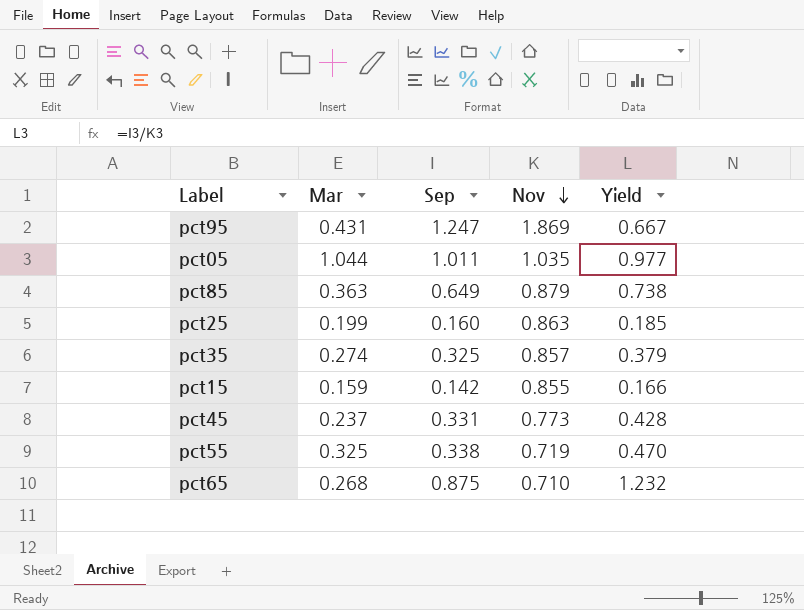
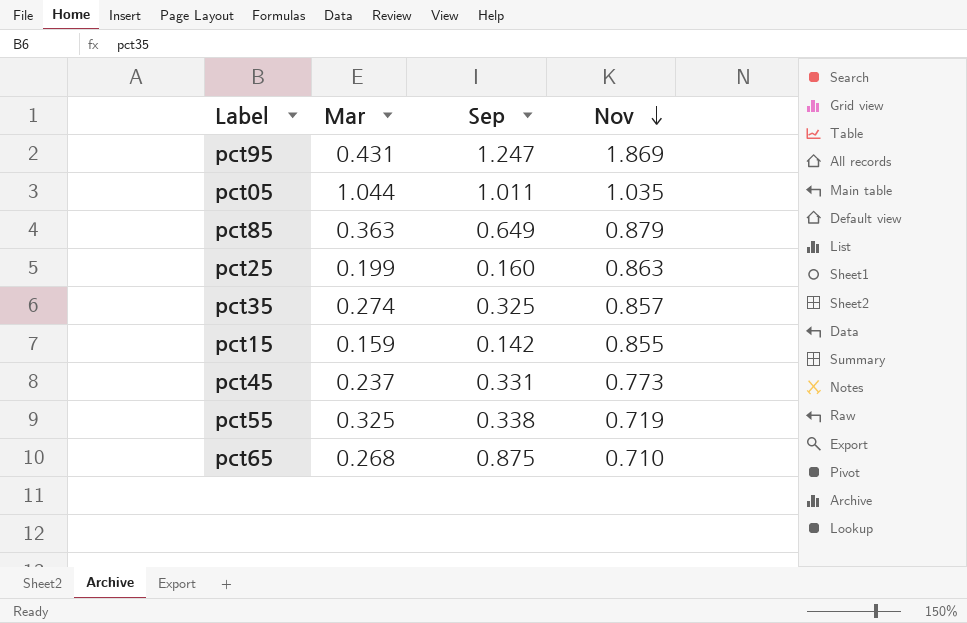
column Yield | formula: [Sep] / [Nov] -> none

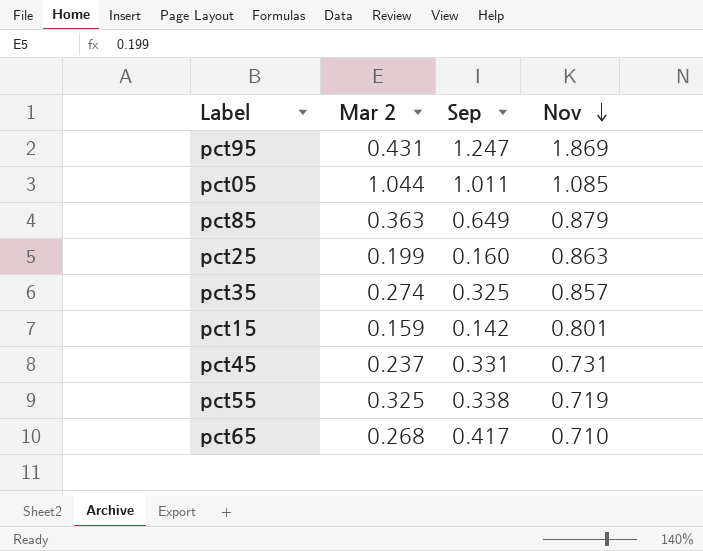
column name: Mar -> Mar 2
pct05 | Nov: 1.035 -> 1.085
pct15 | Nov: 0.855 -> 0.801
pct45 | Nov: 0.773 -> 0.731
pct65 | Sep: 0.875 -> 0.417

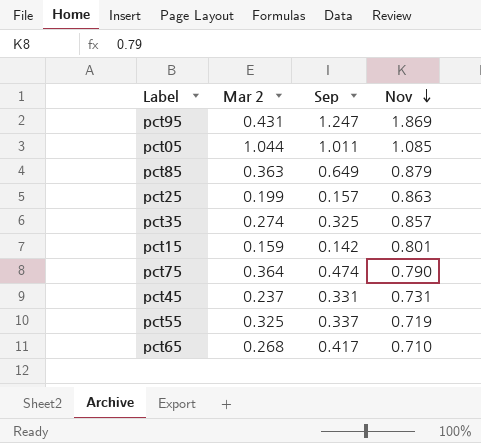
pct25 | Sep: 0.160 -> 0.157
row pct75: none -> 0.364 | 0.474 | 0.790
pct55 | Sep: 0.338 -> 0.337

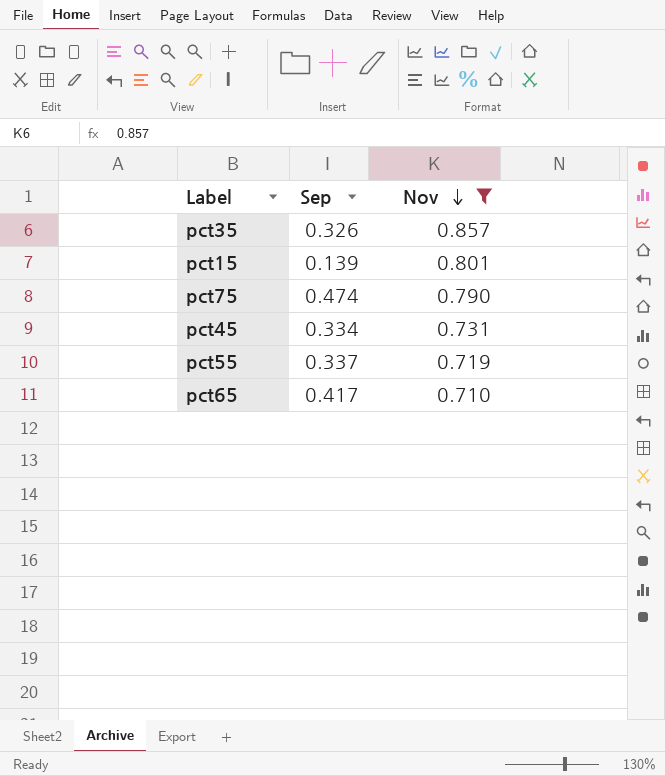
filter: none -> Nov <= 0.857
column Mar 2 | position: 2 -> none
pct35 | Sep: 0.325 -> 0.326
pct15 | Sep: 0.142 -> 0.139
pct45 | Sep: 0.331 -> 0.334

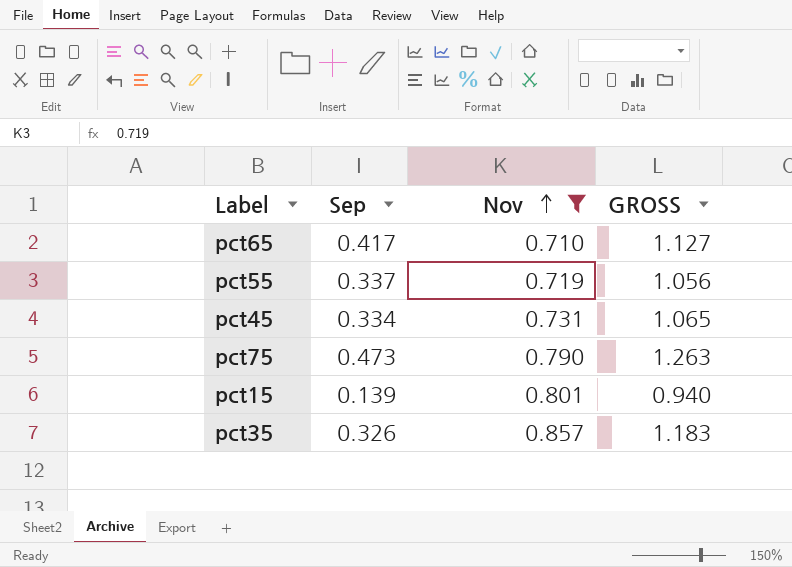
row order: Nov descending -> Nov ascending
column GROSS | formula: none -> [Sep] + [Nov]
pct75 | Sep: 0.474 -> 0.473

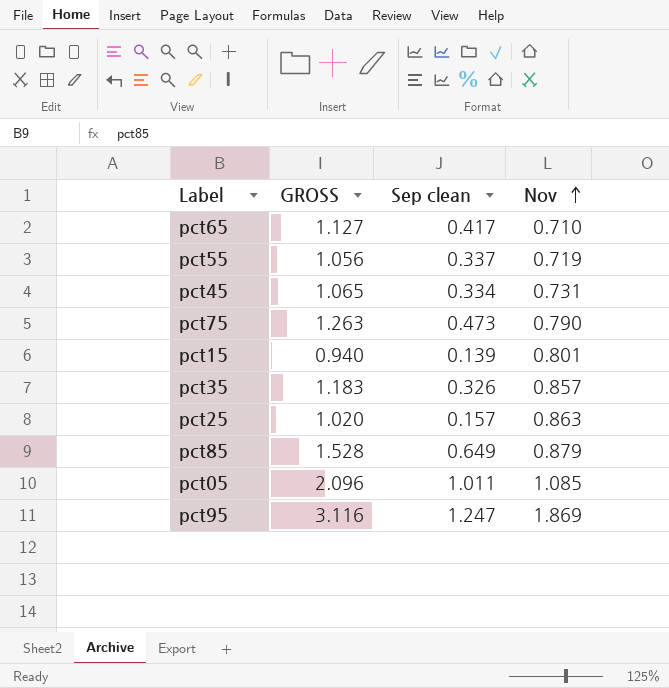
filter: Nov <= 0.857 -> none
column GROSS | position: 4 -> 2
column name: Sep -> Sep clean

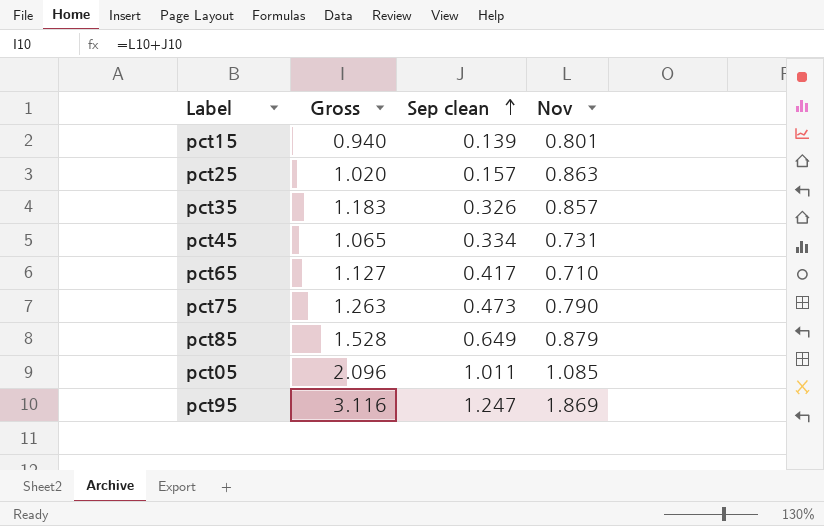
row order: Nov ascending -> Sep clean ascending
column name: GROSS -> Gross
row pct55: 1.056 | 0.337 | 0.719 -> none

